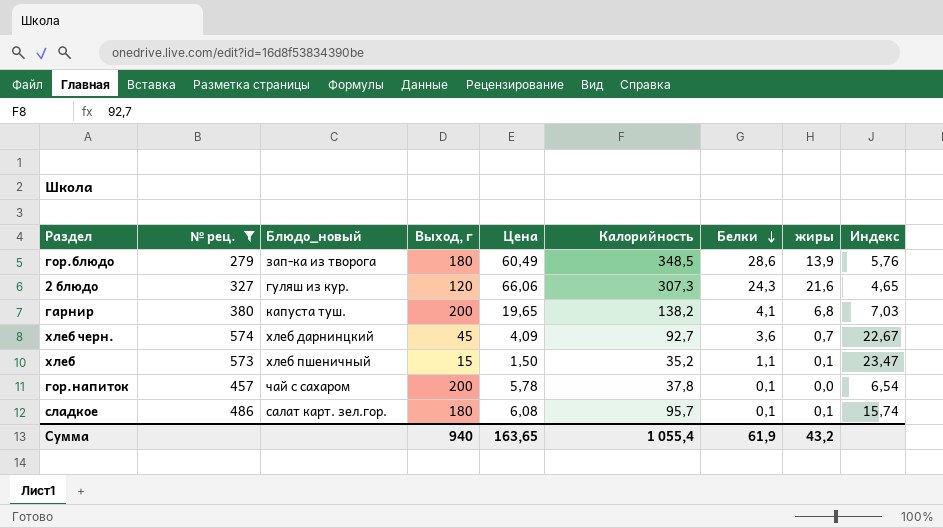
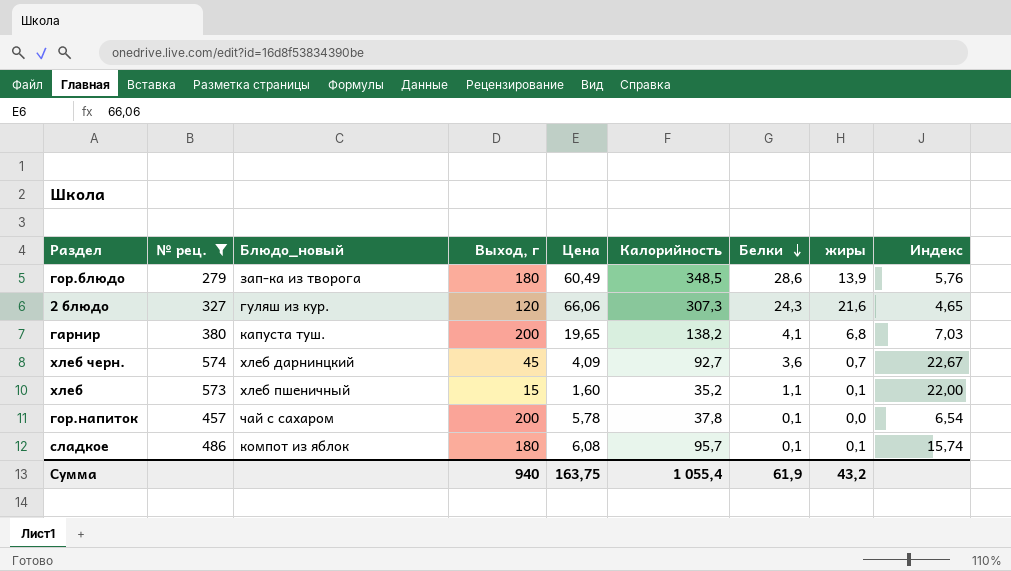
хлеб | Цена: 1,50 -> 1,60
хлеб | Индекс: 23,47 -> 22,00
сладкое | Блюдо_новый: салат карт. зел.гор. -> компот из яблок
Сумма | Цена: 163,65 -> 163,75

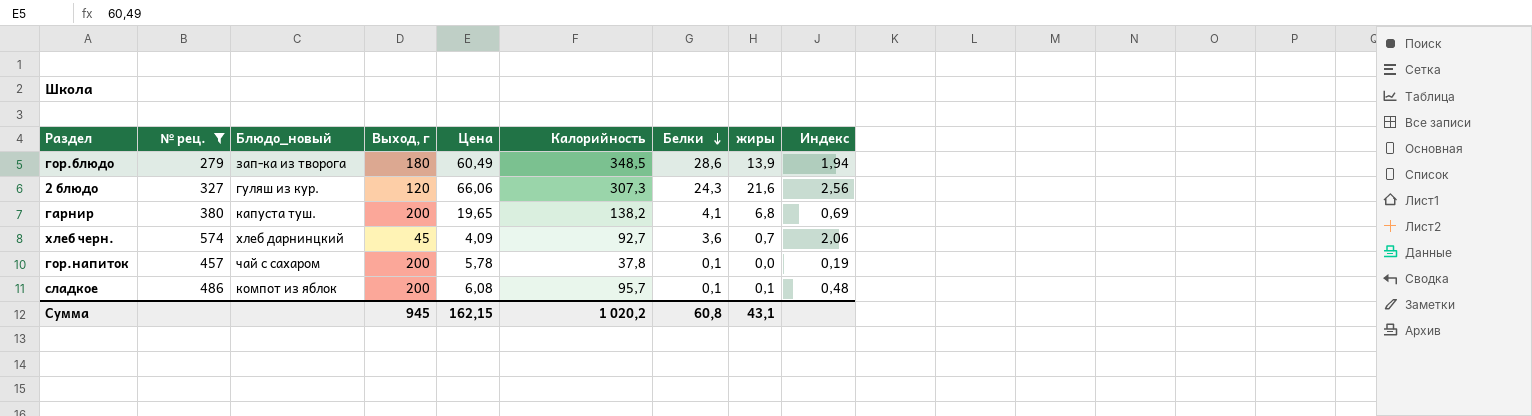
column Индекс | formula: [Калорийность] / [Цена] -> [Калорийность] / [Выход, г]
row хлеб: 573 | хлеб пшеничный | 15 | 1,60 | 35,2 | 1,1 | 0,1 | 22,00 -> none
сладкое | Выход, г: 180 -> 200
Сумма | Выход, г: 940 -> 945
Сумма | Цена: 163,75 -> 162,15
Сумма | Калорийность: 1 055,4 -> 1 020,2
Сумма | Белки: 61,9 -> 60,8
Сумма | жиры: 43,2 -> 43,1

